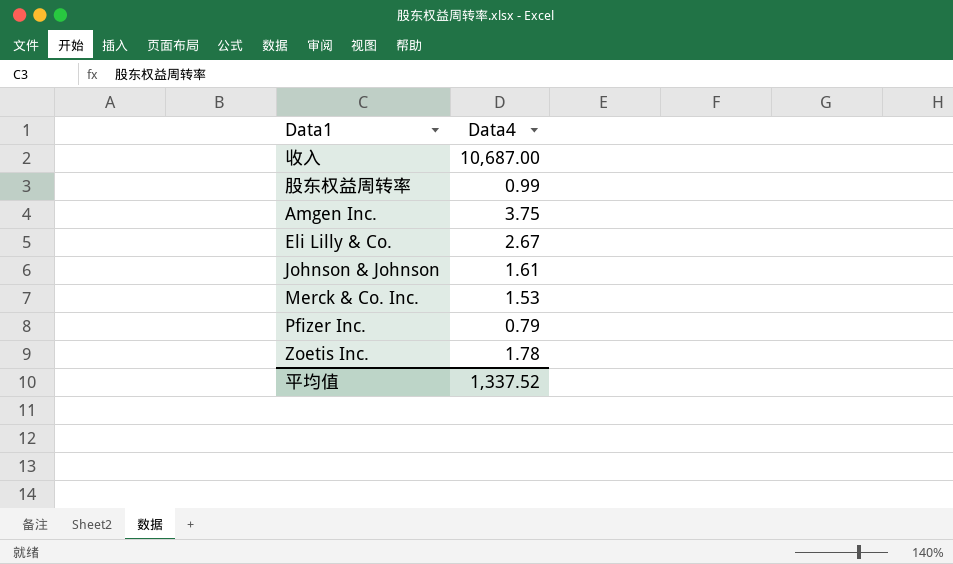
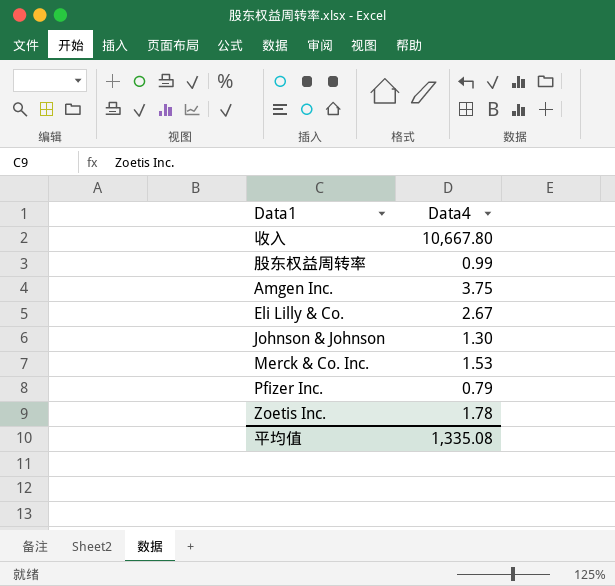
收入 | Data4: 10,687.00 -> 10,667.80
Johnson & Johnson | Data4: 1.61 -> 1.30
平均值 | Data4: 1,337.52 -> 1,335.08

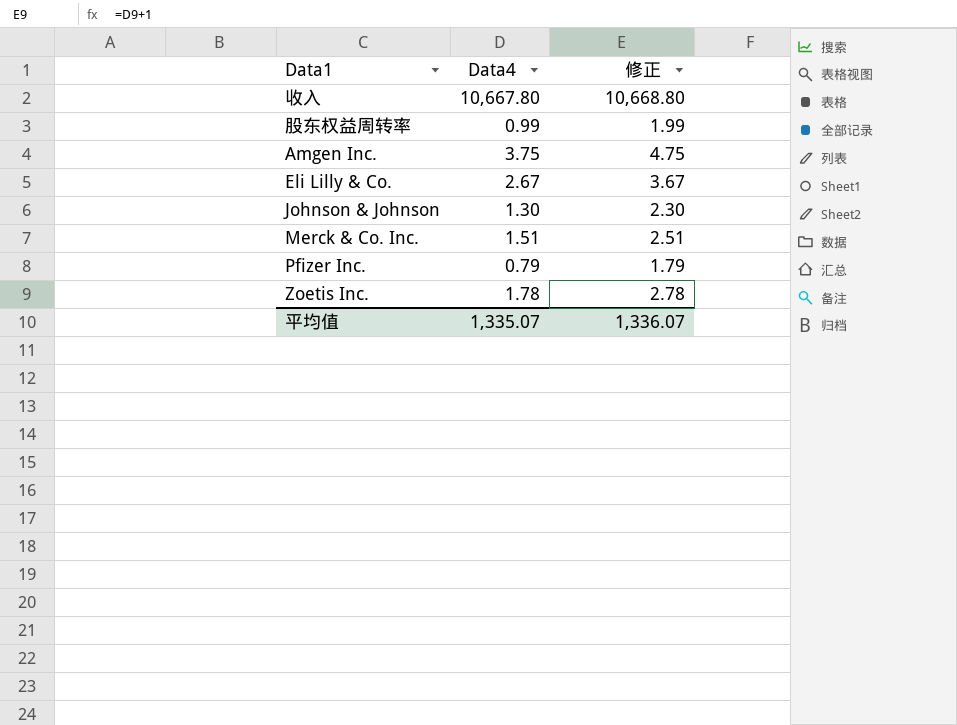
column 修正 | formula: none -> [Data4] + 1
Merck & Co. Inc. | Data4: 1.53 -> 1.51
平均值 | Data4: 1,335.08 -> 1,335.07

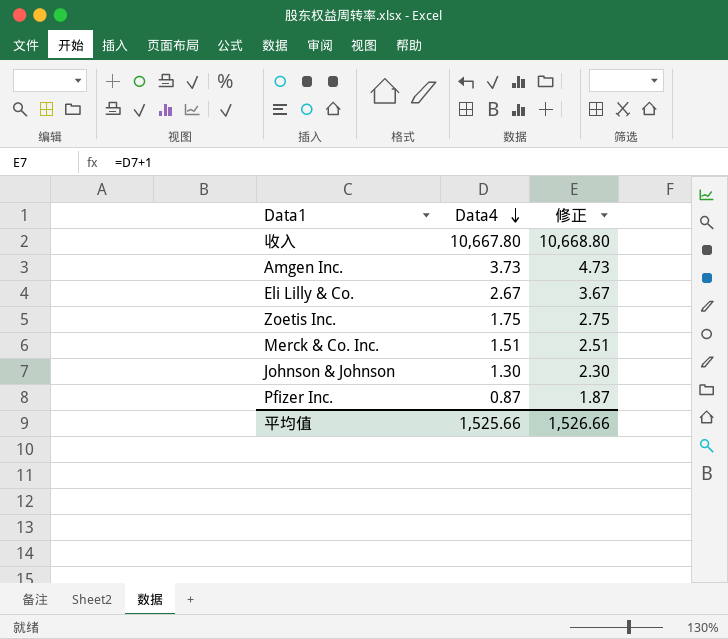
row order: none -> Data4 descending
row 股东权益周转率: 0.99 | 1.99 -> none
Amgen Inc. | Data4: 3.75 -> 3.73
Amgen Inc. | 修正: 4.75 -> 4.73
Zoetis Inc. | Data4: 1.78 -> 1.75
Zoetis Inc. | 修正: 2.78 -> 2.75
Pfizer Inc. | Data4: 0.79 -> 0.87
Pfizer Inc. | 修正: 1.79 -> 1.87
平均值 | Data4: 1,335.07 -> 1,525.66
平均值 | 修正: 1,336.07 -> 1,526.66

